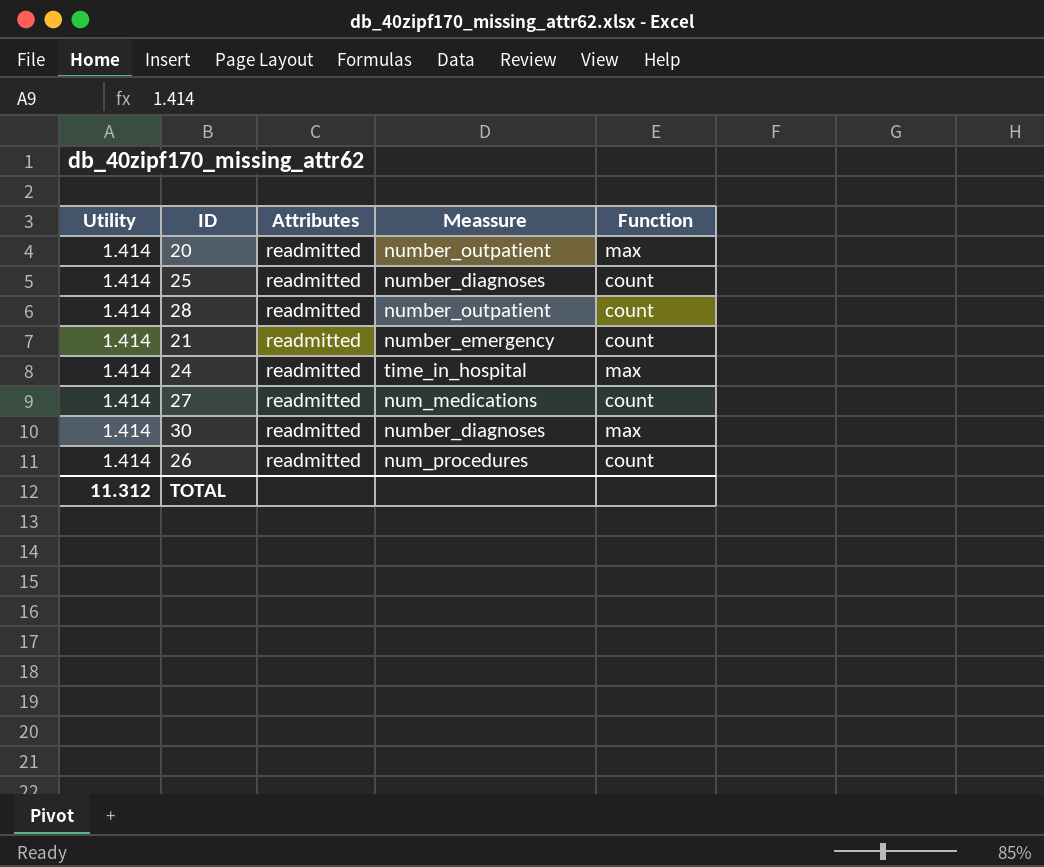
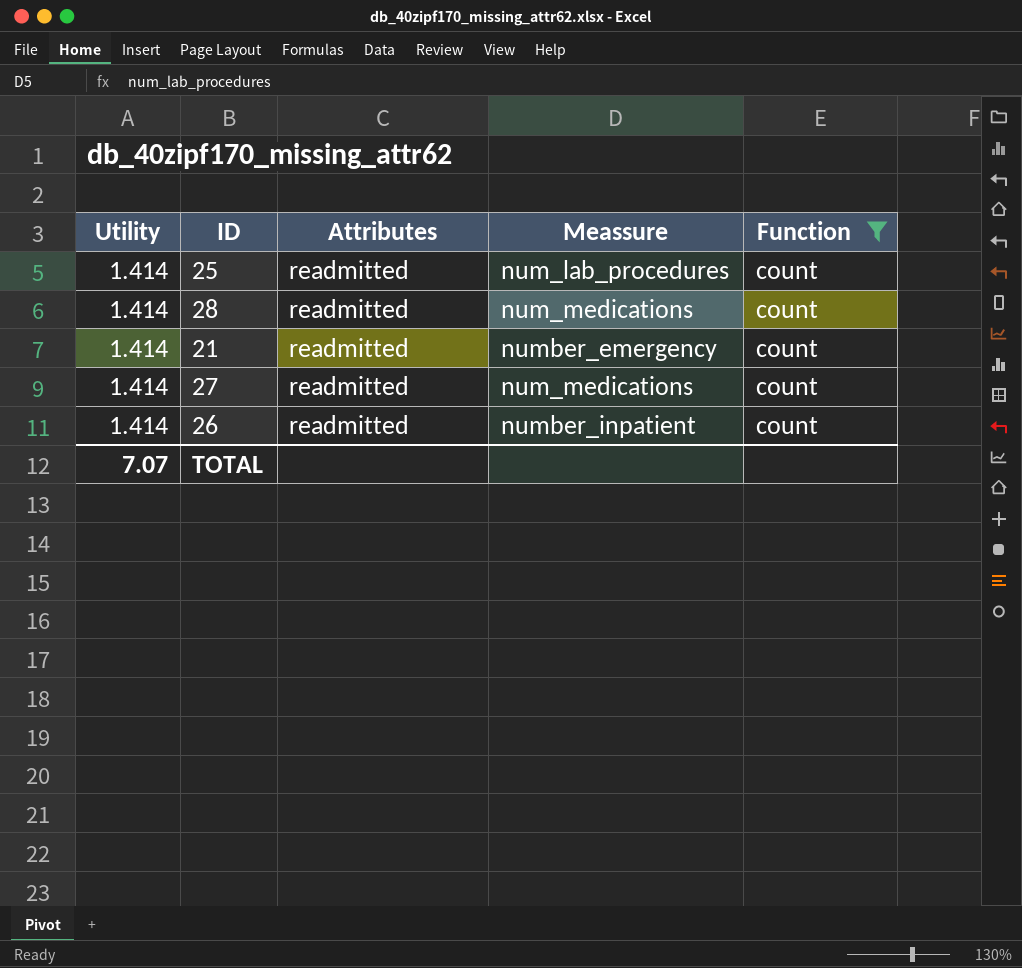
filter: none -> Function = count
25 | Meassure: number_diagnoses -> num_lab_procedures
28 | Meassure: number_outpatient -> num_medications
26 | Meassure: num_procedures -> number_inpatient
TOTAL | Utility: 11.312 -> 7.07

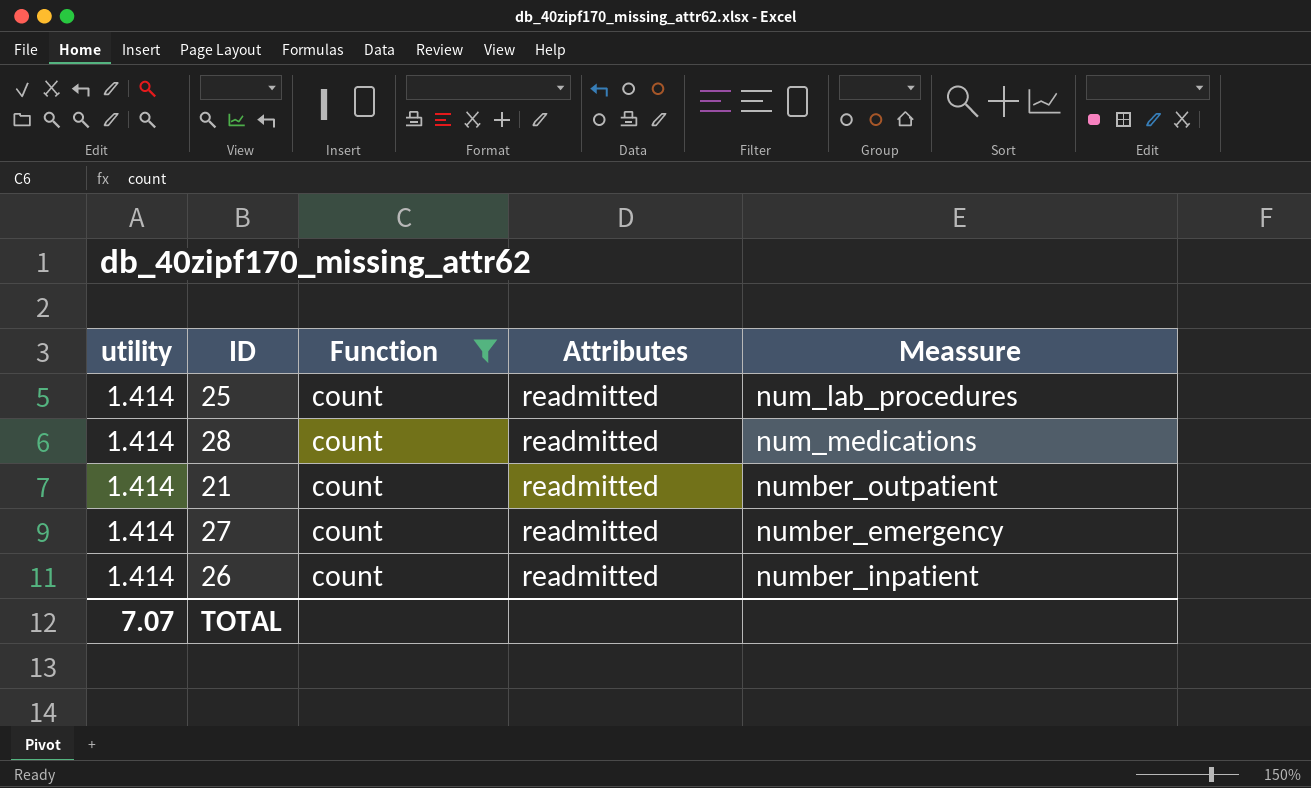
column name: Utility -> utility
column Function | position: 5 -> 3
21 | Meassure: number_emergency -> number_outpatient
27 | Meassure: num_medications -> number_emergency

